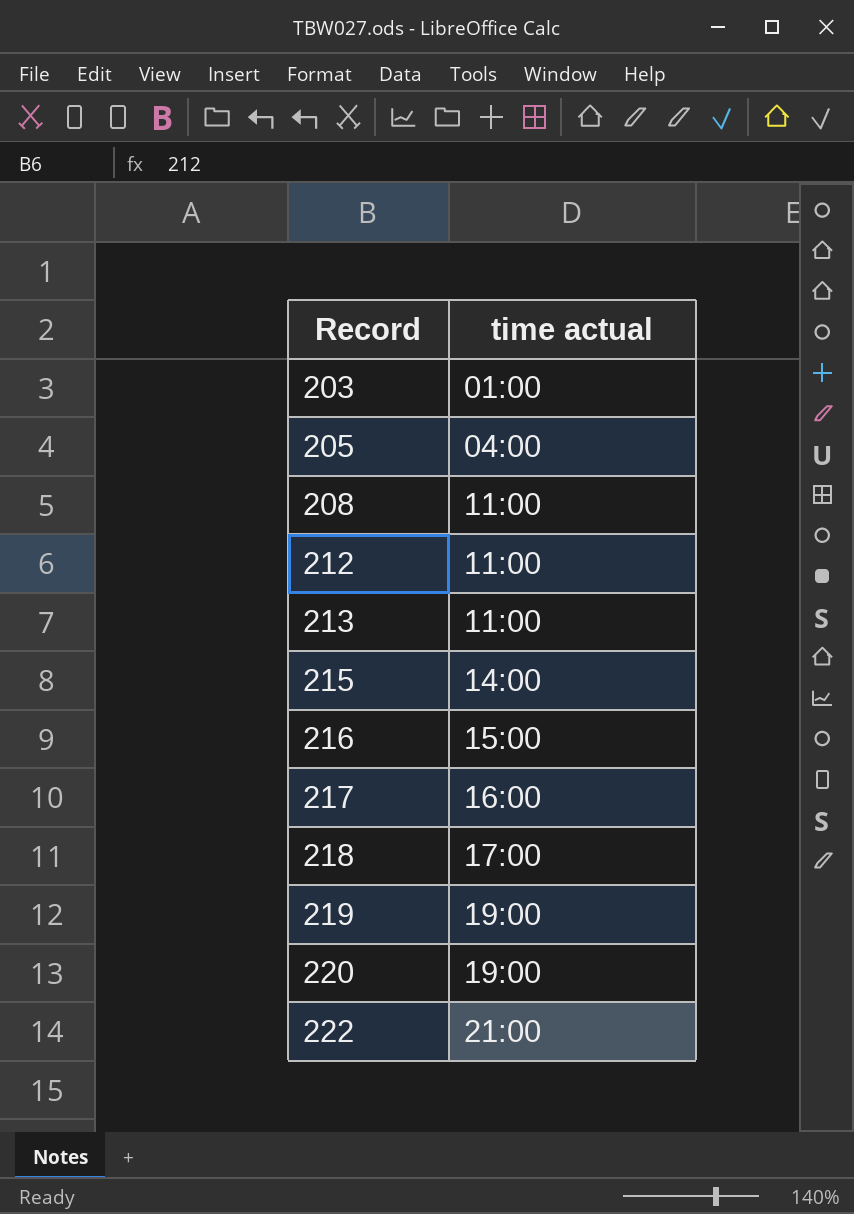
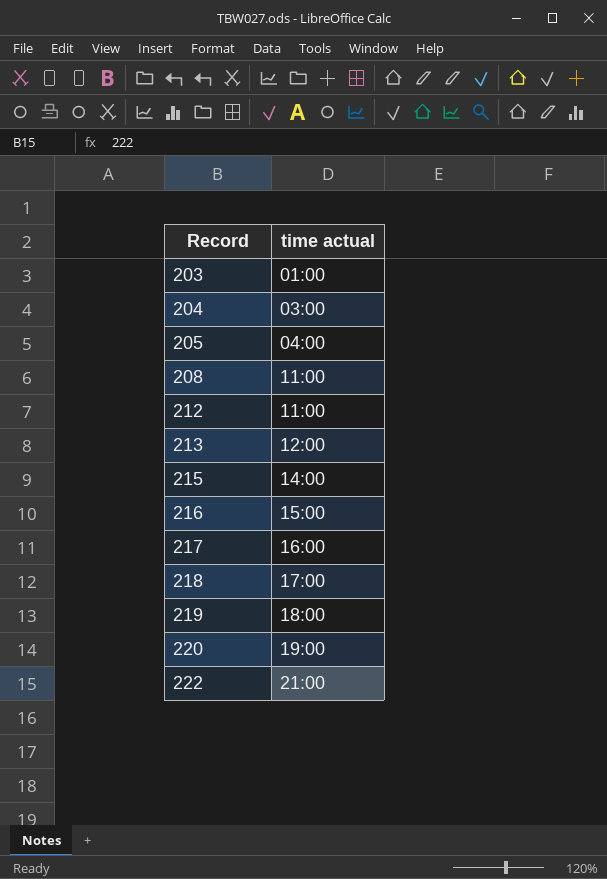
row 204: none -> 03:00
213 | time actual: 11:00 -> 12:00
219 | time actual: 19:00 -> 18:00

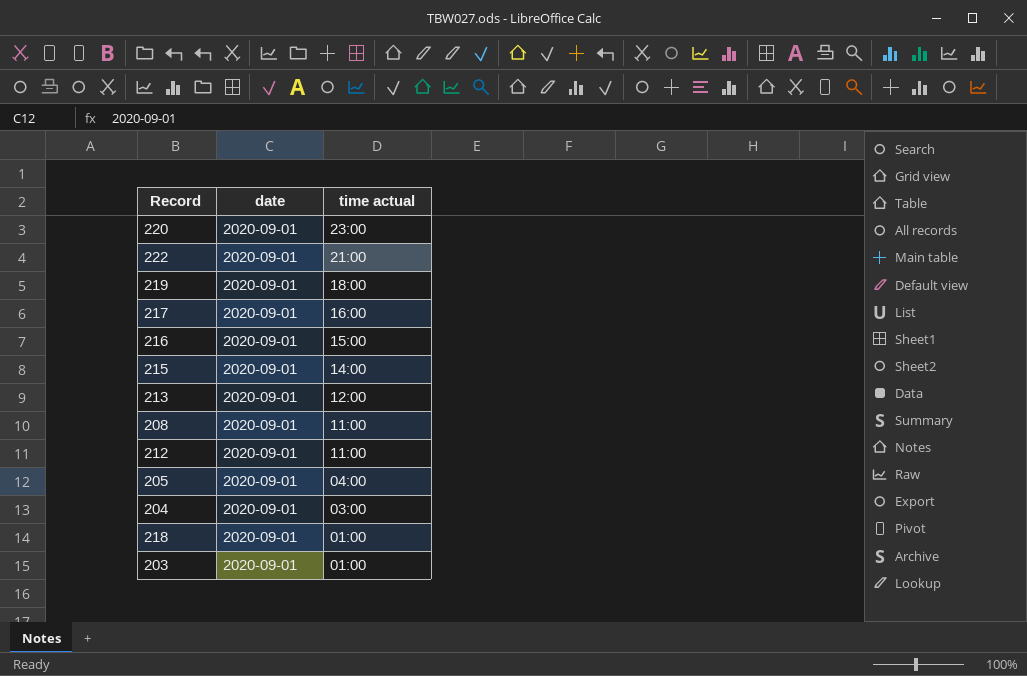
row order: Record ascending -> time actual descending
column date | position: none -> 2
220 | time actual: 19:00 -> 23:00
218 | time actual: 17:00 -> 01:00

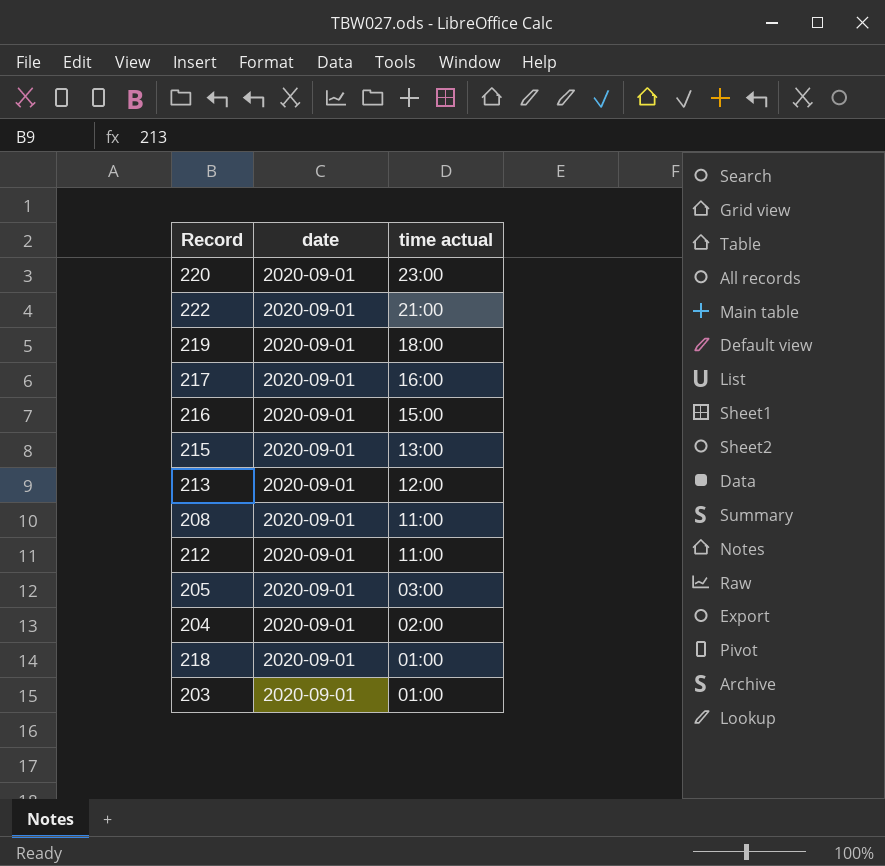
215 | time actual: 14:00 -> 13:00
205 | time actual: 04:00 -> 03:00
204 | time actual: 03:00 -> 02:00

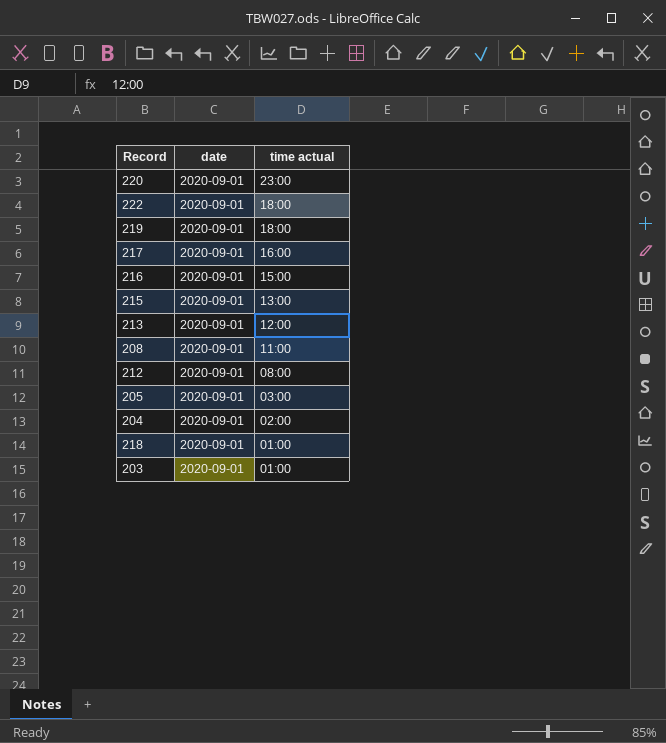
222 | time actual: 21:00 -> 18:00
212 | time actual: 11:00 -> 08:00

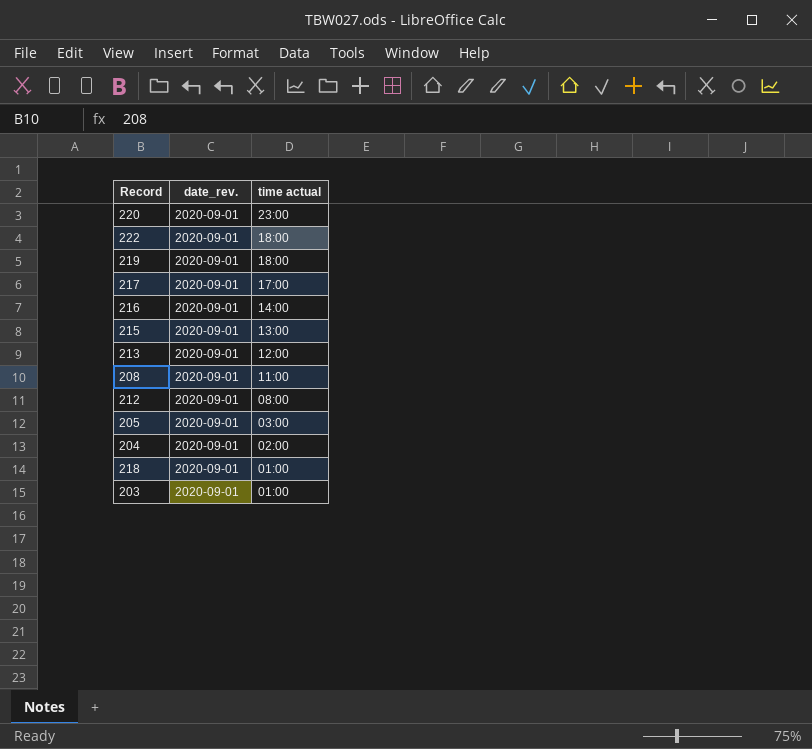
column name: date -> date_rev.
217 | time actual: 16:00 -> 17:00
216 | time actual: 15:00 -> 14:00

